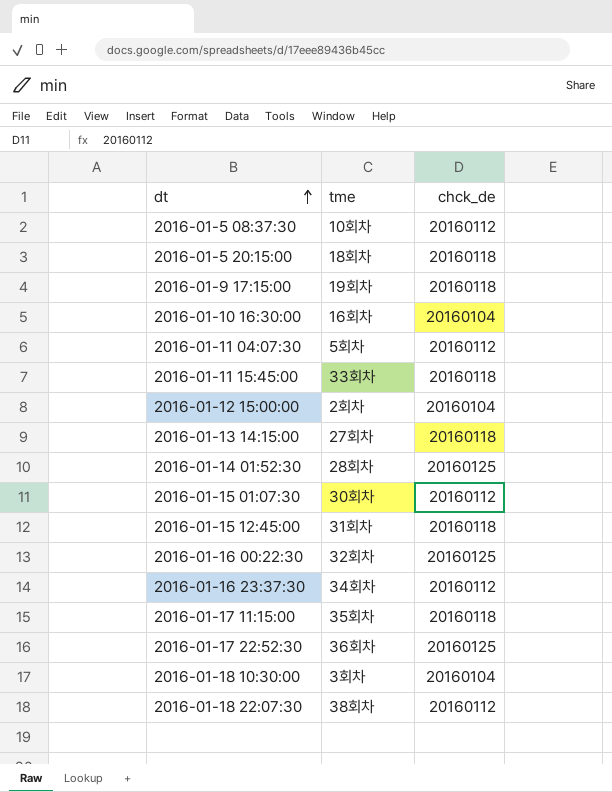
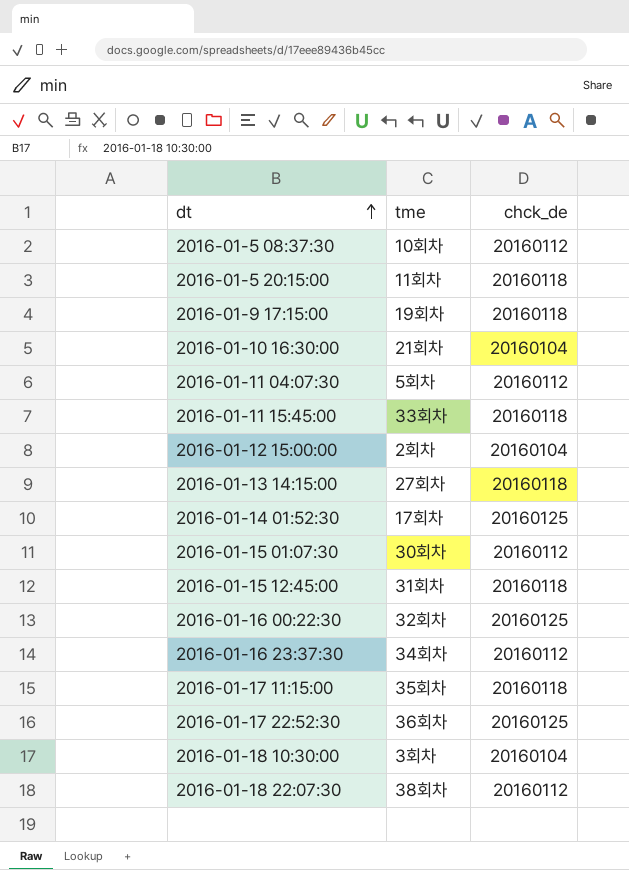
2016-01-5 20:15:00 | tme: 18회차 -> 11회차
2016-01-10 16:30:00 | tme: 16회차 -> 21회차
2016-01-14 01:52:30 | tme: 28회차 -> 17회차

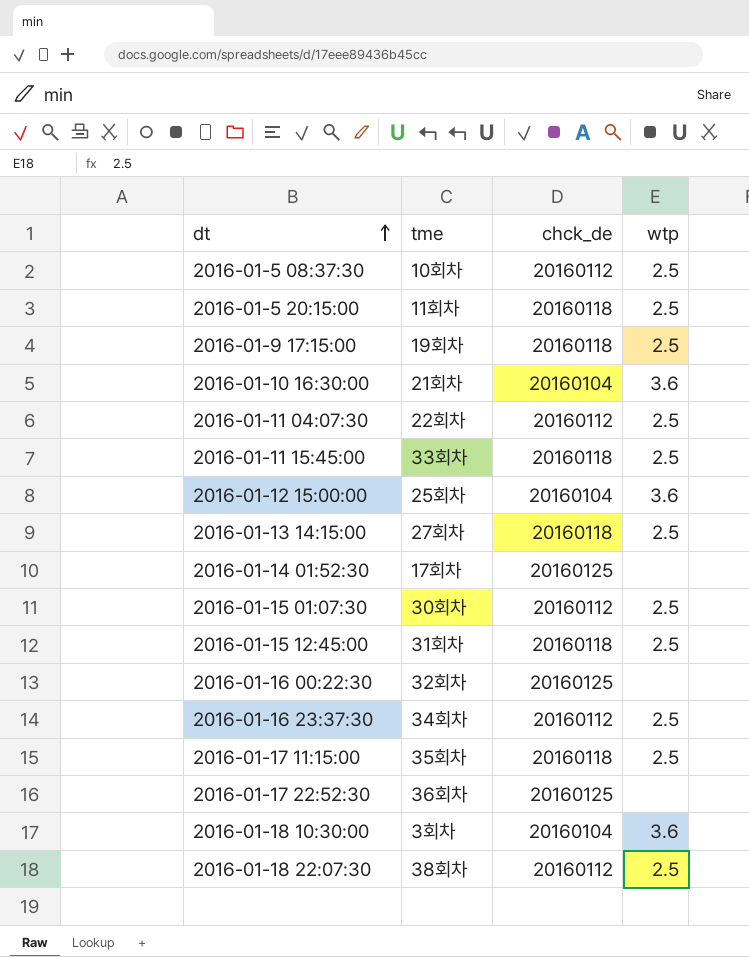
column wtp | position: none -> 4
2016-01-11 04:07:30 | tme: 5회차 -> 22회차
2016-01-12 15:00:00 | tme: 2회차 -> 25회차

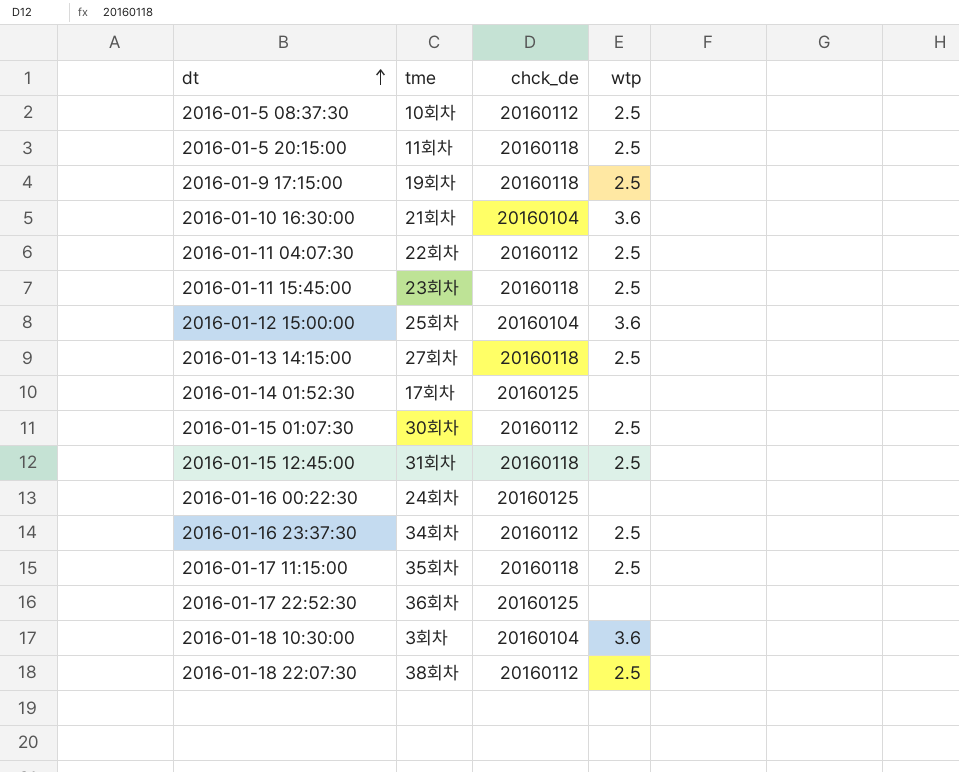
2016-01-11 15:45:00 | tme: 33회차 -> 23회차
2016-01-16 00:22:30 | tme: 32회차 -> 24회차

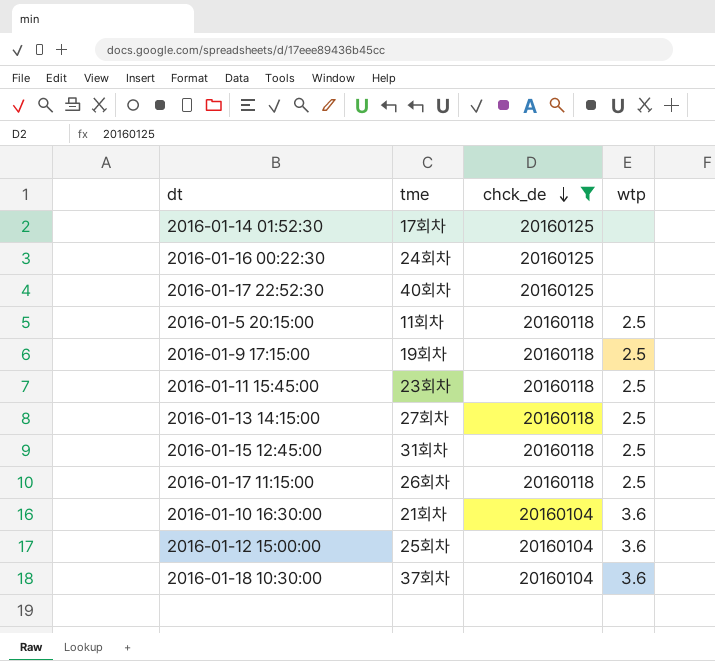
filter: none -> chck_de != 20160112
row order: dt ascending -> chck_de descending
2016-01-17 22:52:30 | tme: 36회차 -> 40회차
2016-01-17 11:15:00 | tme: 35회차 -> 26회차
2016-01-18 10:30:00 | tme: 3회차 -> 37회차

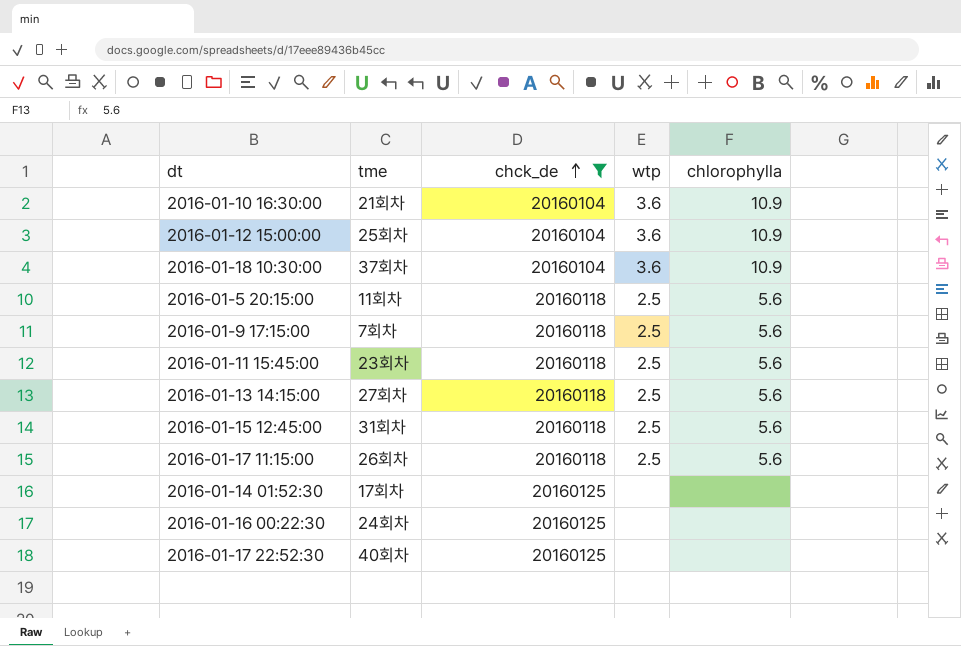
row order: chck_de descending -> chck_de ascending
column chlorophylla | position: none -> 5
2016-01-9 17:15:00 | tme: 19회차 -> 7회차

